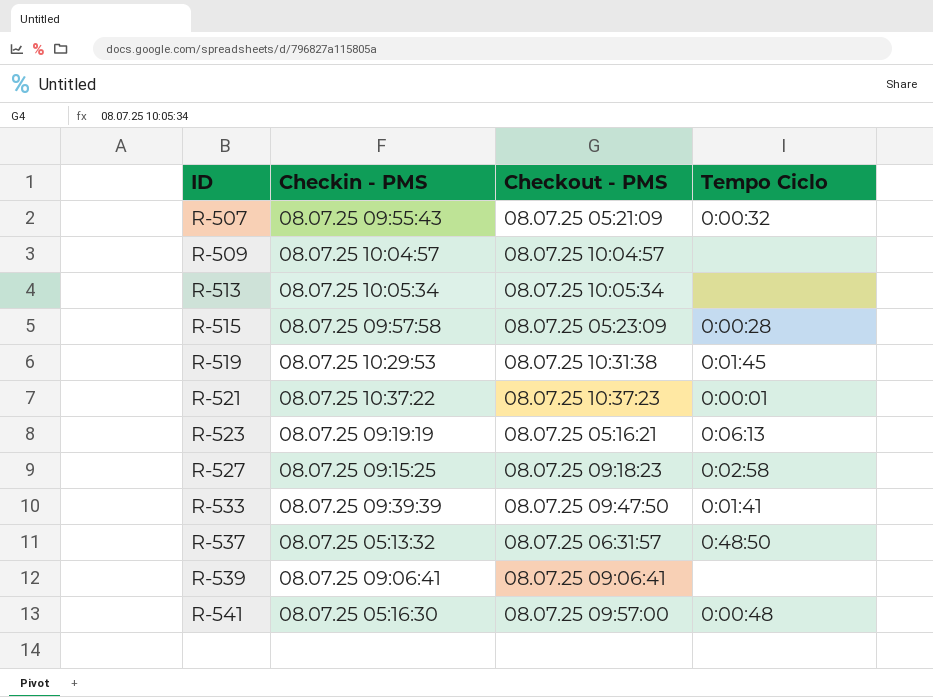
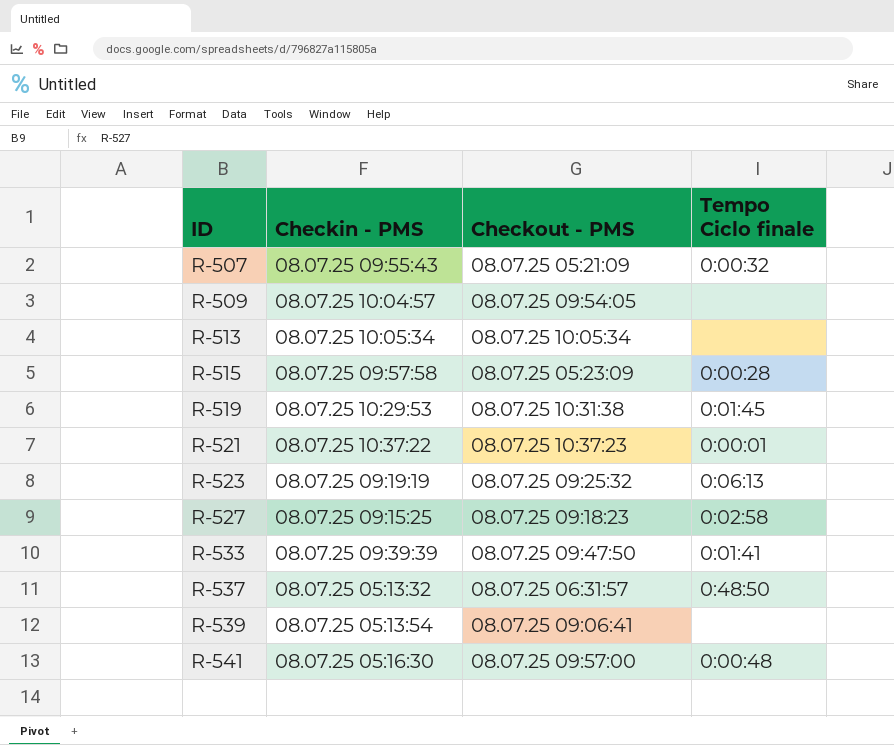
column name: Tempo Ciclo -> Tempo Ciclo finale
R-509 | Checkout - PMS: 08.07.25 10:04:57 -> 08.07.25 09:54:05
R-523 | Checkout - PMS: 08.07.25 05:16:21 -> 08.07.25 09:25:32
R-539 | Checkin - PMS: 08.07.25 09:06:41 -> 08.07.25 05:13:54

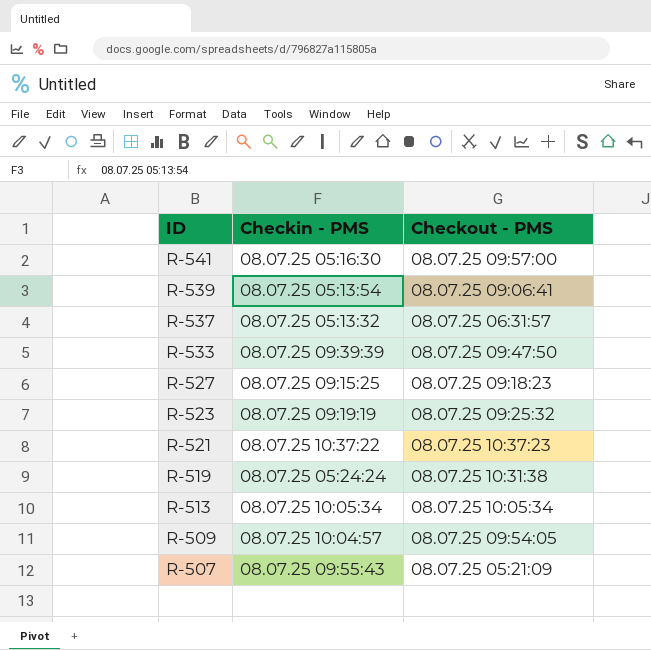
row order: ID ascending -> ID descending
column Tempo Ciclo finale | position: 4 -> none
row R-515: 08.07.25 09:57:58 | 08.07.25 05:23:09 | 0:00:28 -> none
R-519 | Checkin - PMS: 08.07.25 10:29:53 -> 08.07.25 05:24:24

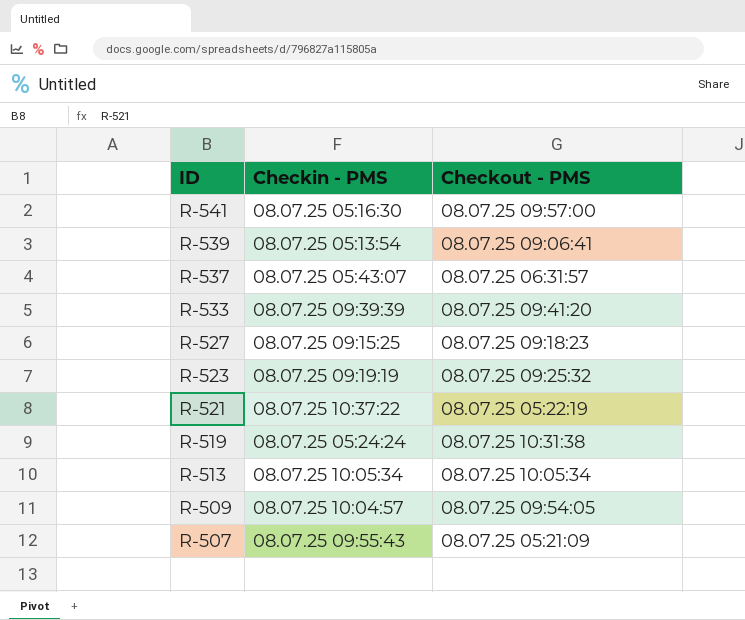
R-537 | Checkin - PMS: 08.07.25 05:13:32 -> 08.07.25 05:43:07
R-533 | Checkout - PMS: 08.07.25 09:47:50 -> 08.07.25 09:41:20
R-521 | Checkout - PMS: 08.07.25 10:37:23 -> 08.07.25 05:22:19

